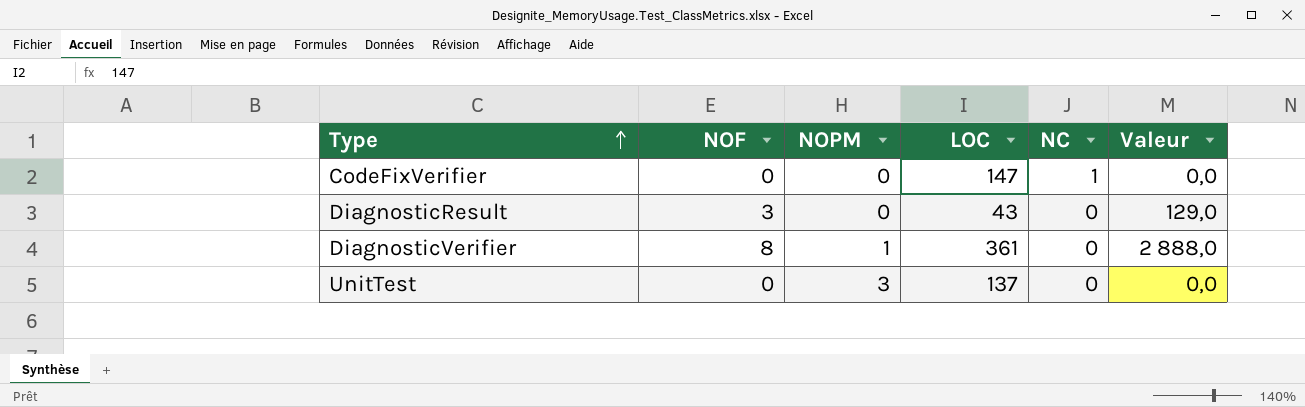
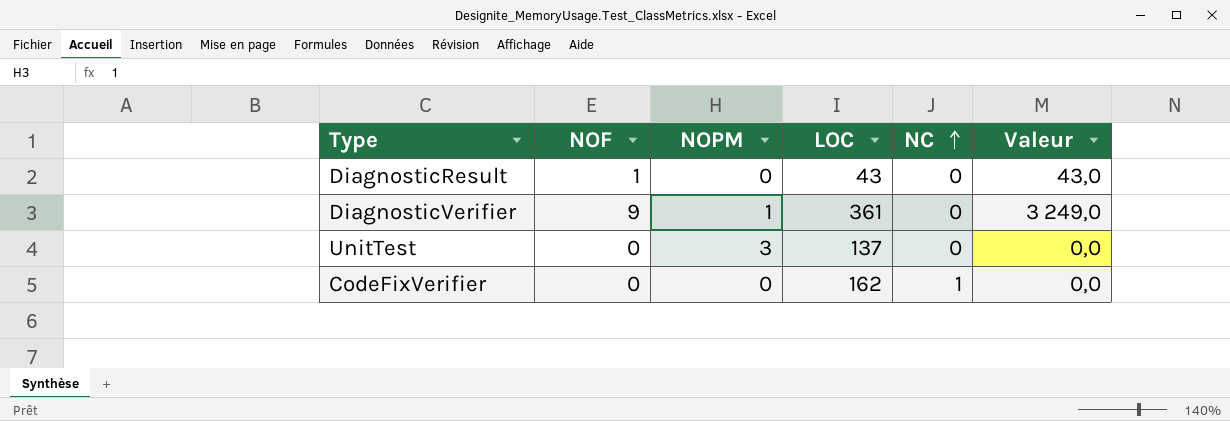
row order: Type ascending -> NC ascending
DiagnosticResult | NOF: 3 -> 1
DiagnosticResult | Valeur: 129,0 -> 43,0
DiagnosticVerifier | NOF: 8 -> 9
DiagnosticVerifier | Valeur: 2 888,0 -> 3 249,0
CodeFixVerifier | LOC: 147 -> 162

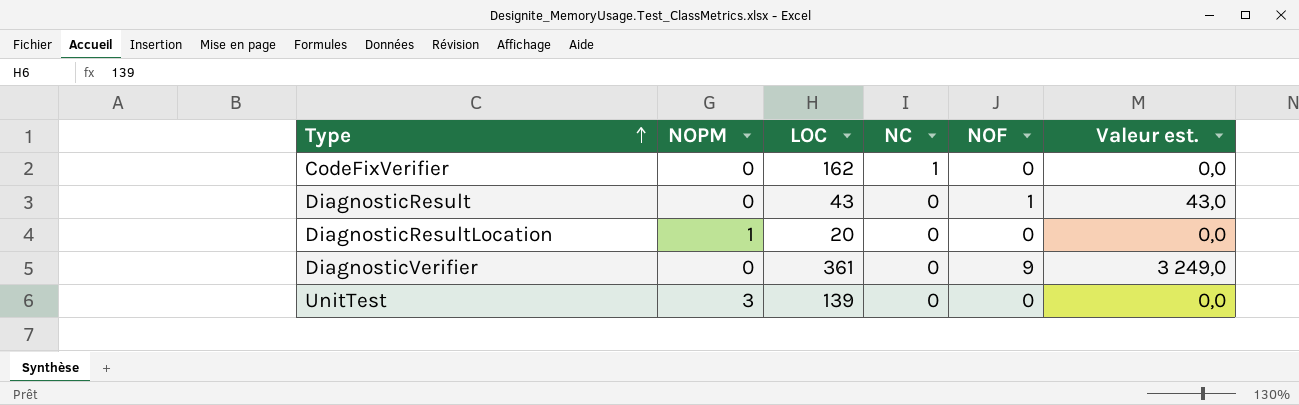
row order: NC ascending -> Type ascending
column NOF | position: 2 -> 5
column name: Valeur -> Valeur est.
row DiagnosticResultLocation: none -> 1 | 20 | 0 | 0 | 0,0
DiagnosticVerifier | NOPM: 1 -> 0
UnitTest | LOC: 137 -> 139

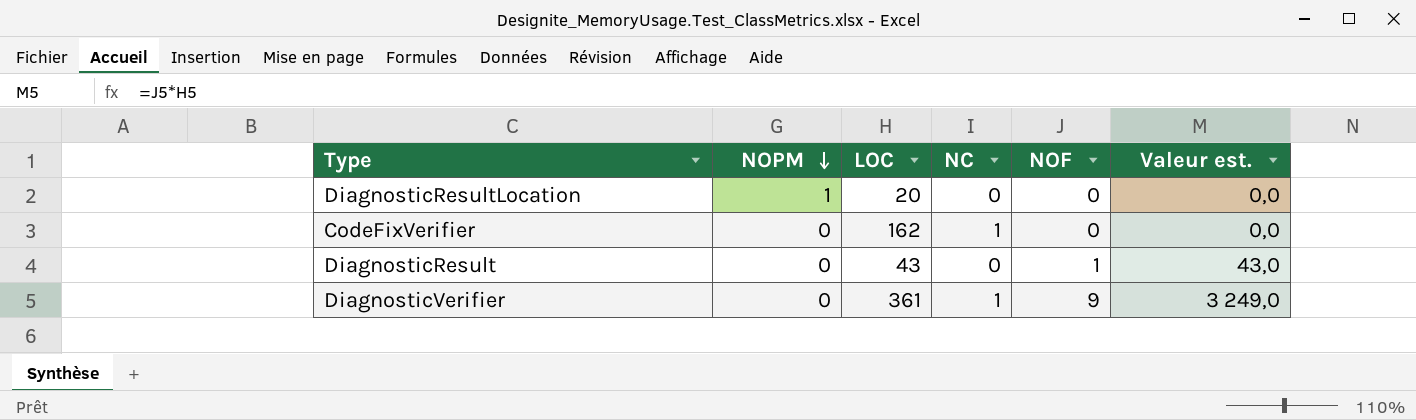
row order: Type ascending -> NOPM descending
row UnitTest: 3 | 139 | 0 | 0 | 0,0 -> none
DiagnosticVerifier | NC: 0 -> 1

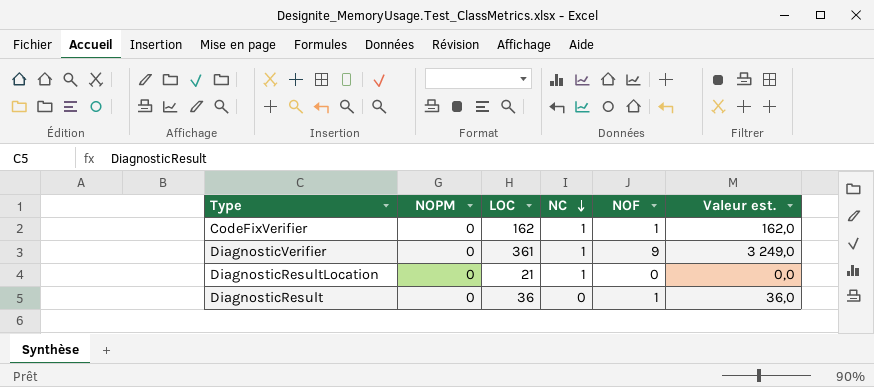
row order: NOPM descending -> NC descending
CodeFixVerifier | NOF: 0 -> 1
CodeFixVerifier | Valeur est.: 0,0 -> 162,0
DiagnosticResultLocation | NOPM: 1 -> 0
DiagnosticResultLocation | LOC: 20 -> 21
DiagnosticResultLocation | NC: 0 -> 1
DiagnosticResult | LOC: 43 -> 36
DiagnosticResult | Valeur est.: 43,0 -> 36,0

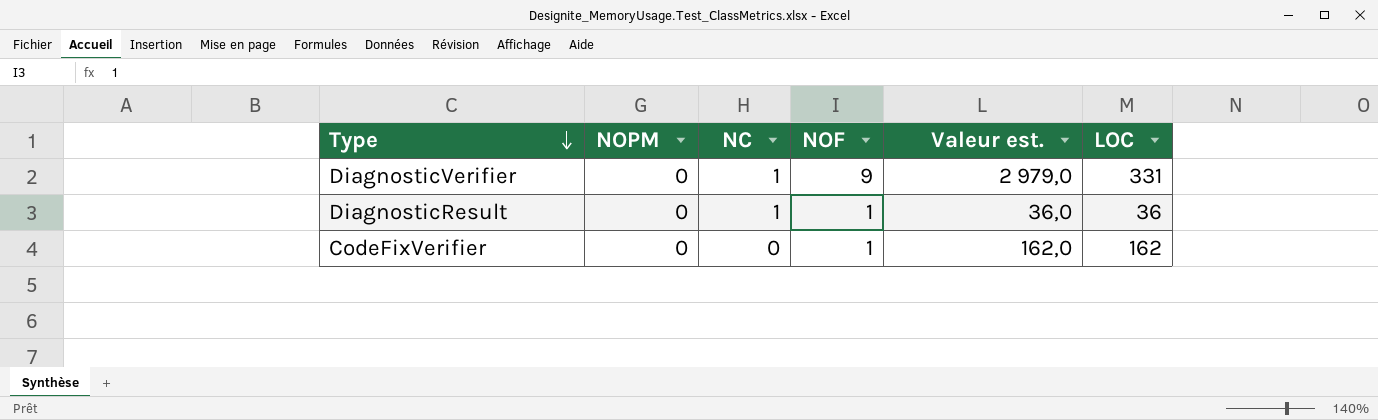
row order: NC descending -> Type descending
column LOC | position: 3 -> 6
row DiagnosticResultLocation: 0 | 21 | 1 | 0 | 0,0 -> none
DiagnosticVerifier | Valeur est.: 3 249,0 -> 2 979,0
DiagnosticVerifier | LOC: 361 -> 331
DiagnosticResult | NC: 0 -> 1
CodeFixVerifier | NC: 1 -> 0

